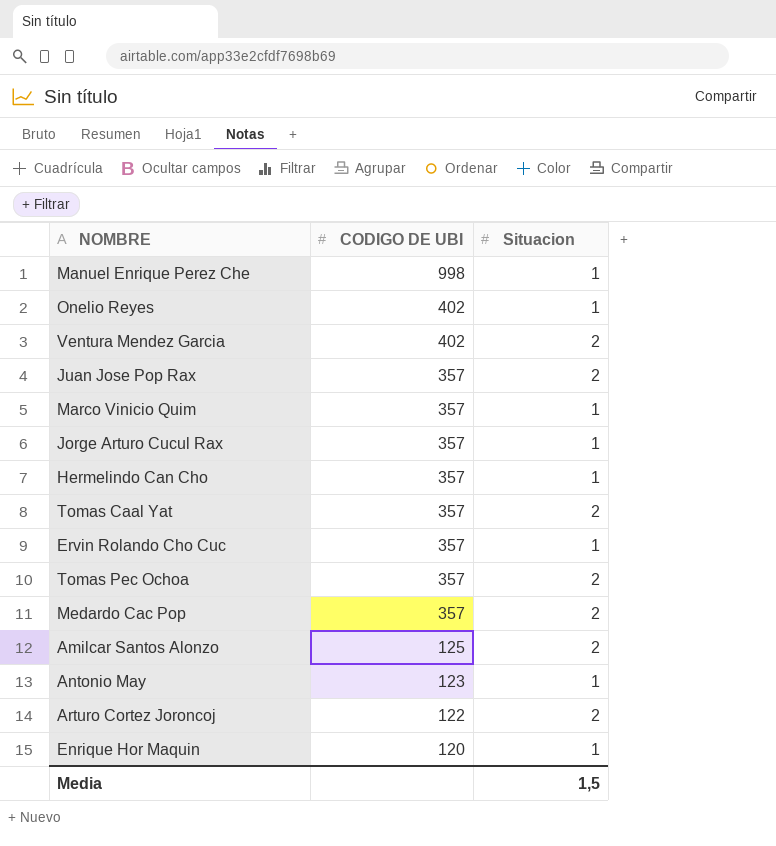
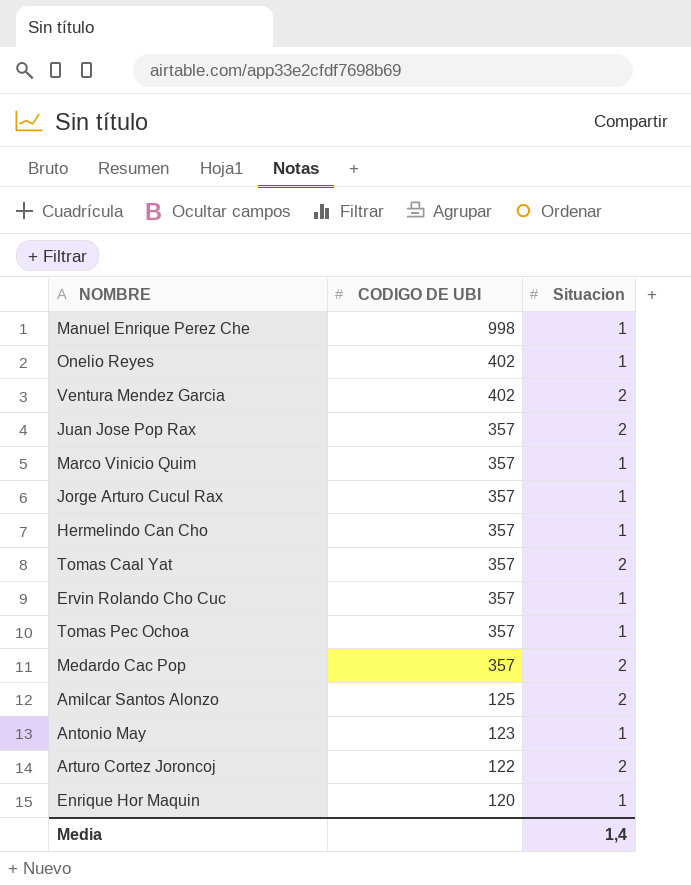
Tomas Pec Ochoa | Situacion: 2 -> 1
Media | Situacion: 1,5 -> 1,4

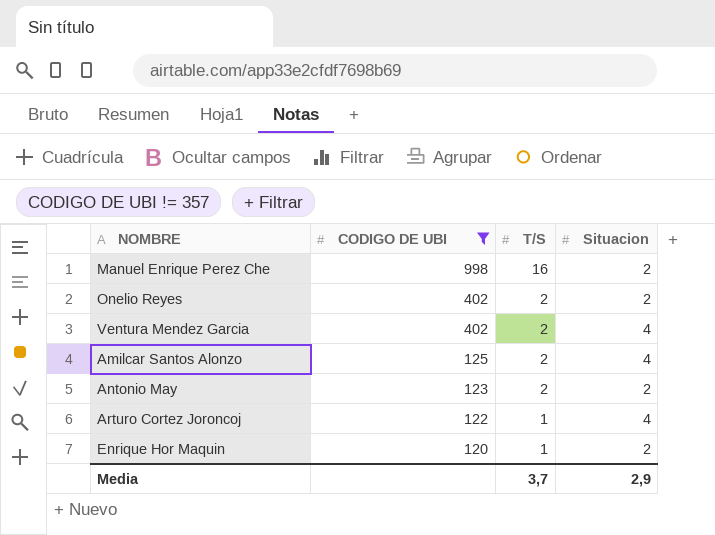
filter: none -> CODIGO DE UBI != 357
column T/S | position: none -> 3
Manuel Enrique Perez Che | Situacion: 1 -> 2
Onelio Reyes | Situacion: 1 -> 2
Ventura Mendez Garcia | Situacion: 2 -> 4
Amilcar Santos Alonzo | Situacion: 2 -> 4
Antonio May | Situacion: 1 -> 2
Arturo Cortez Joroncoj | Situacion: 2 -> 4
Enrique Hor Maquin | Situacion: 1 -> 2
Media | Situacion: 1,4 -> 2,9

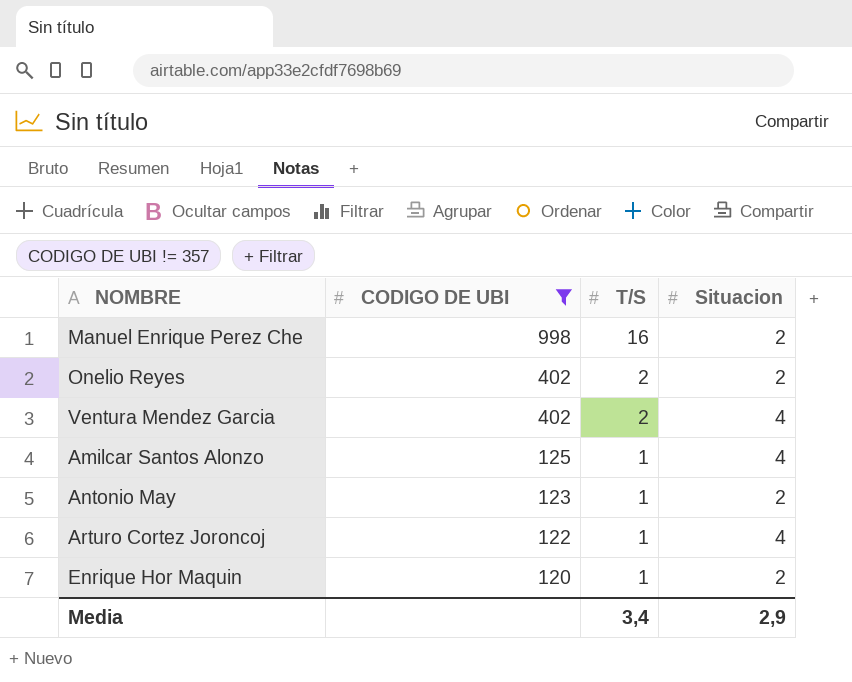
Amilcar Santos Alonzo | T/S: 2 -> 1
Antonio May | T/S: 2 -> 1
Media | T/S: 3,7 -> 3,4

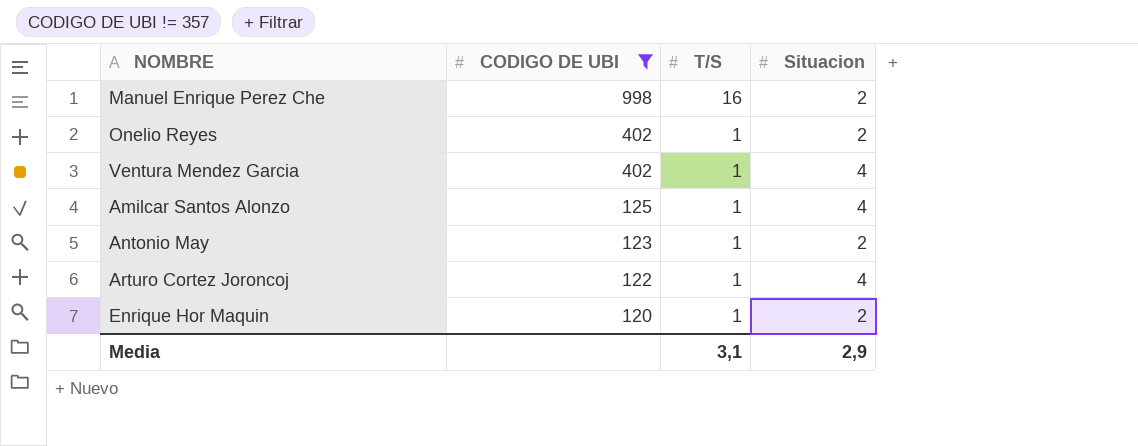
Onelio Reyes | T/S: 2 -> 1
Ventura Mendez Garcia | T/S: 2 -> 1
Media | T/S: 3,4 -> 3,1

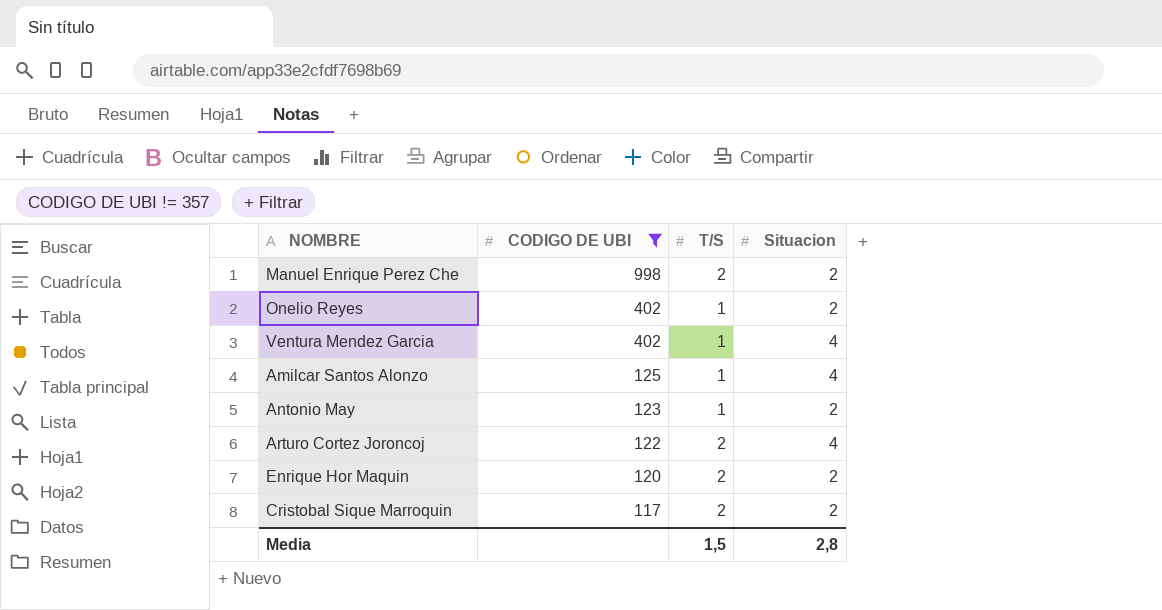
Manuel Enrique Perez Che | T/S: 16 -> 2
Arturo Cortez Joroncoj | T/S: 1 -> 2
Enrique Hor Maquin | T/S: 1 -> 2
row Cristobal Sique Marroquin: none -> 117 | 2 | 2
Media | T/S: 3,1 -> 1,5
Media | Situacion: 2,9 -> 2,8

